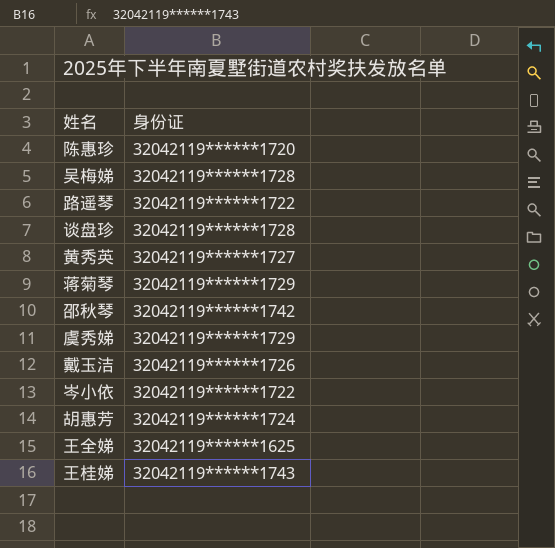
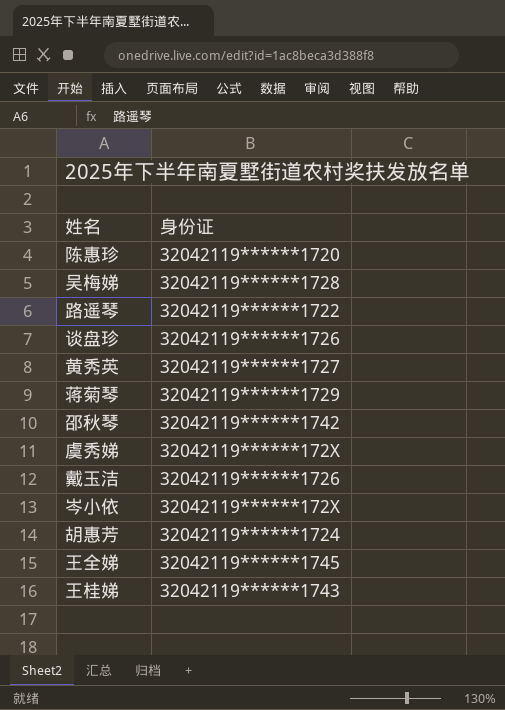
谈盘珍 | 身份证: 32042119******1728 -> 32042119******1726
虞秀娣 | 身份证: 32042119******1729 -> 32042119******172X
岑小依 | 身份证: 32042119******1722 -> 32042119******172X
王全娣 | 身份证: 32042119******1625 -> 32042119******1745

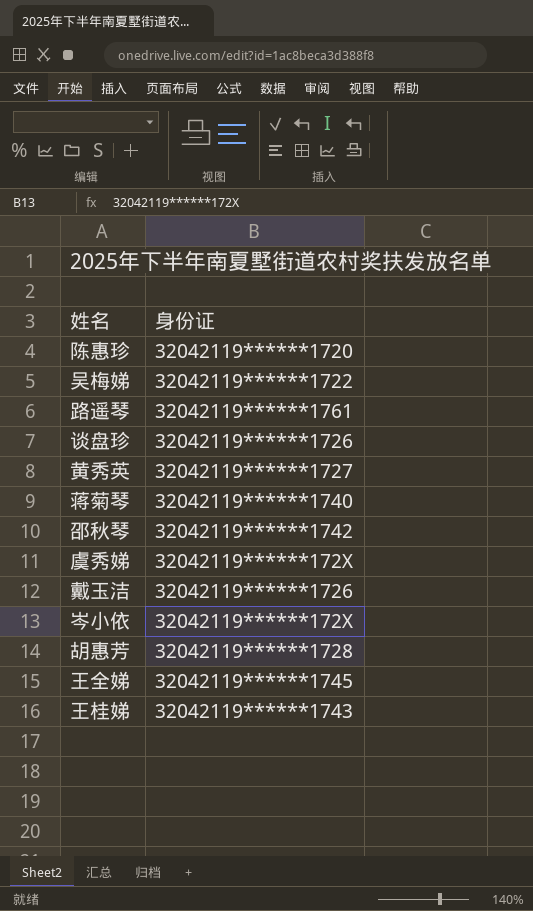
吴梅娣 | 身份证: 32042119******1728 -> 32042119******1722
路遥琴 | 身份证: 32042119******1722 -> 32042119******1761
蒋菊琴 | 身份证: 32042119******1729 -> 32042119******1740
胡惠芳 | 身份证: 32042119******1724 -> 32042119******1728

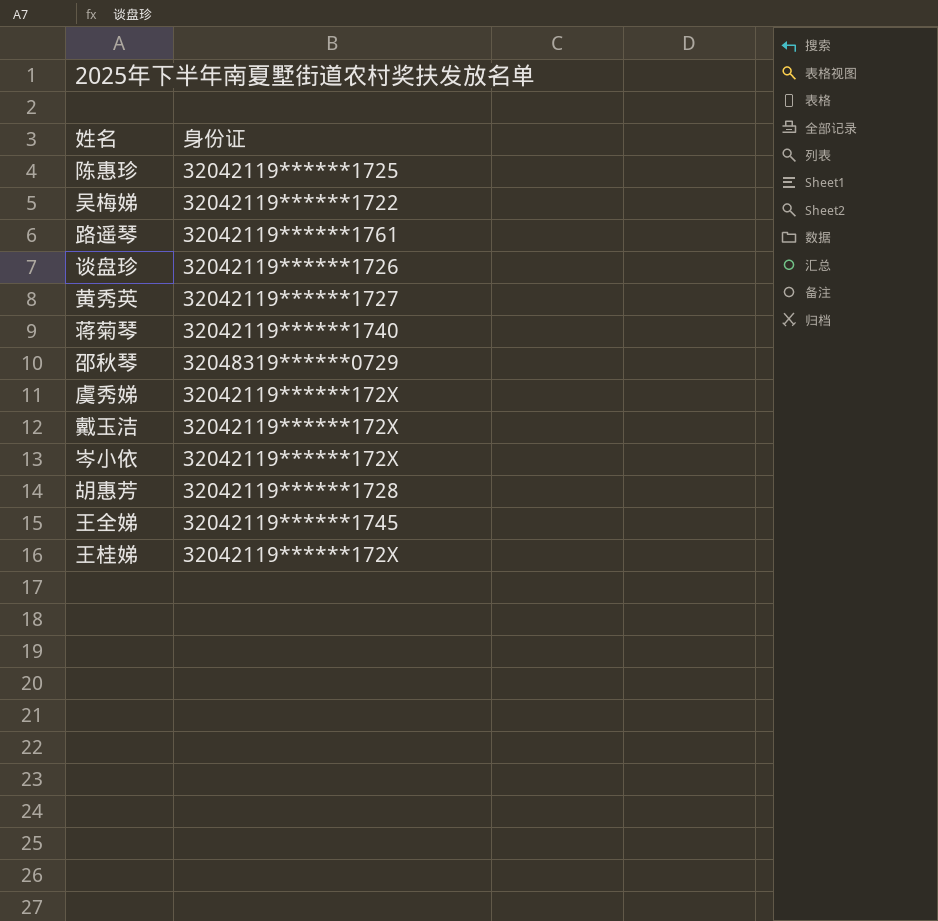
陈惠珍 | 身份证: 32042119******1720 -> 32042119******1725
邵秋琴 | 身份证: 32042119******1742 -> 32048319******0729
戴玉洁 | 身份证: 32042119******1726 -> 32042119******172X
王桂娣 | 身份证: 32042119******1743 -> 32042119******172X

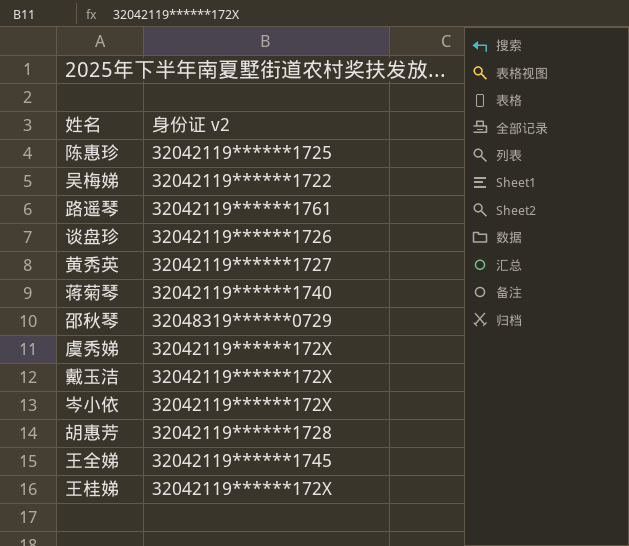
column name: 身份证 -> 身份证 v2

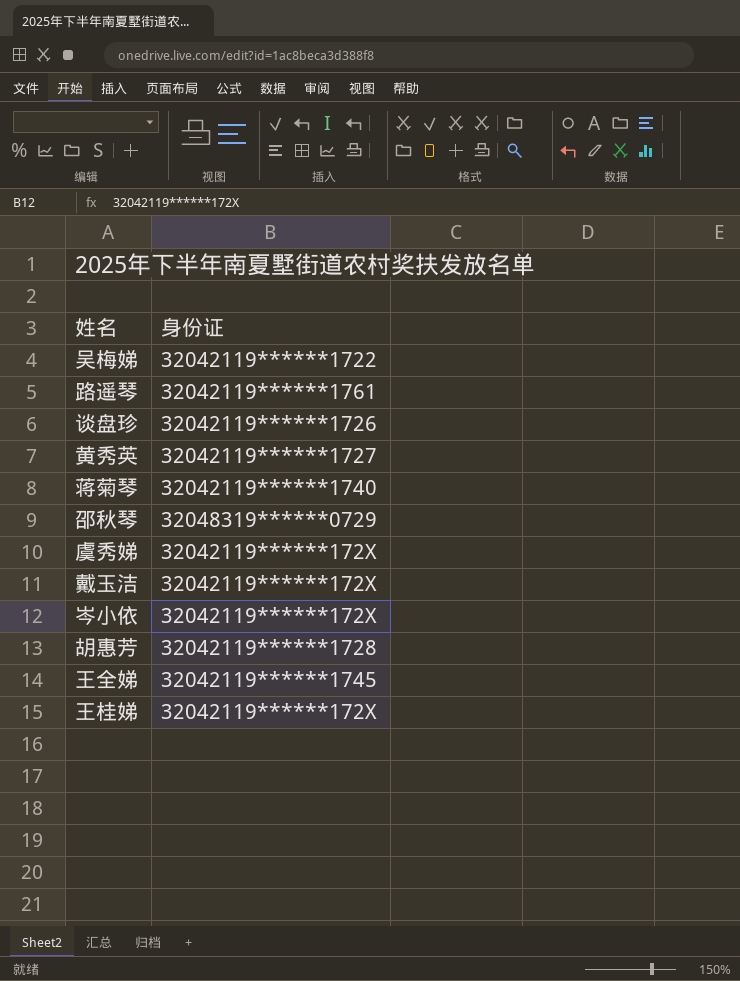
column name: 身份证 v2 -> 身份证
row 陈惠珍: 32042119******1725 -> none

